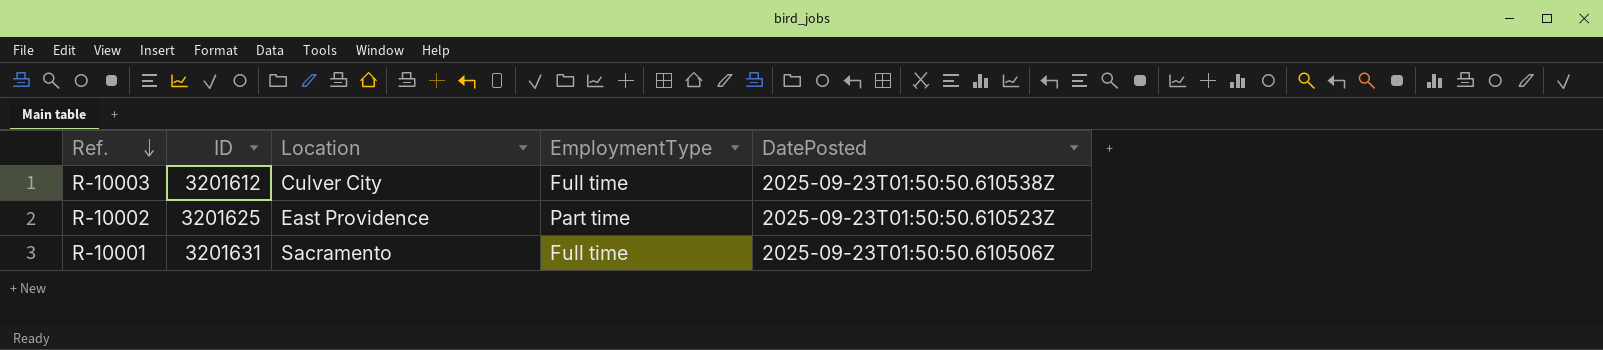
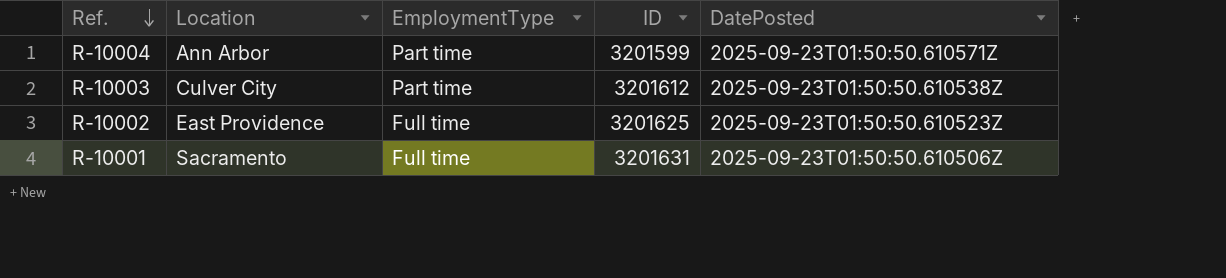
column ID | position: 2 -> 4
row R-10004: none -> Ann Arbor | Part time | 3201599 | 2025-09-23T01:50:50.610571Z
R-10003 | EmploymentType: Full time -> Part time
R-10002 | EmploymentType: Part time -> Full time

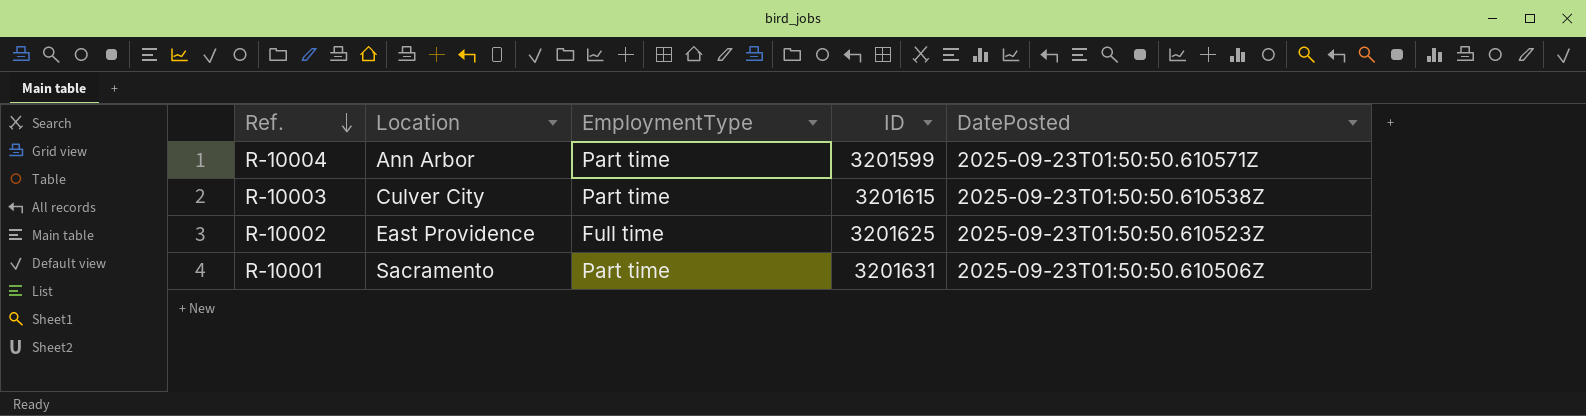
R-10003 | ID: 3201612 -> 3201615
R-10001 | EmploymentType: Full time -> Part time

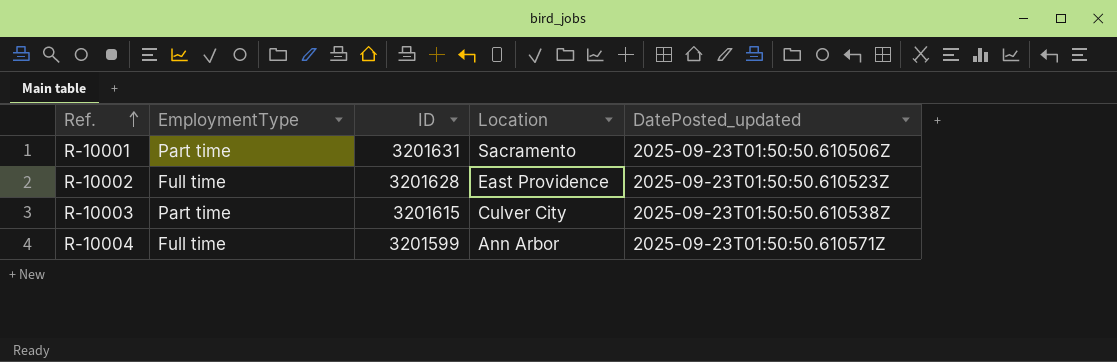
row order: Ref. descending -> Ref. ascending
column Location | position: 2 -> 4
column name: DatePosted -> DatePosted_updated
R-10002 | ID: 3201625 -> 3201628
R-10004 | EmploymentType: Part time -> Full time

